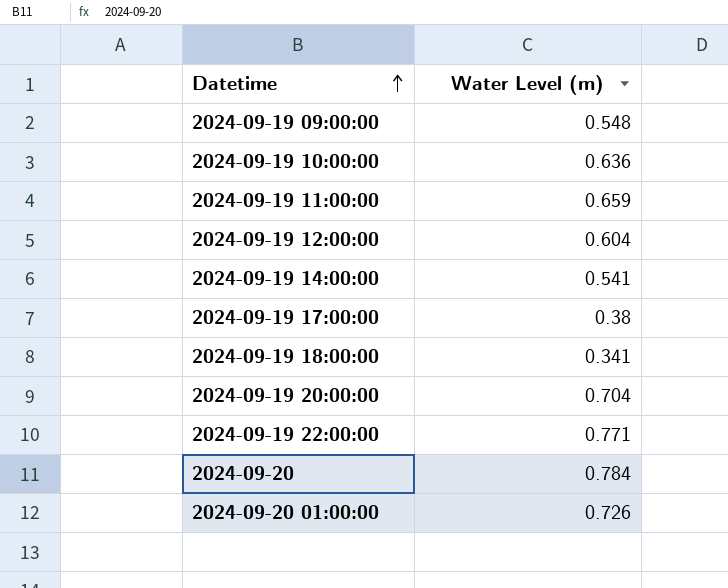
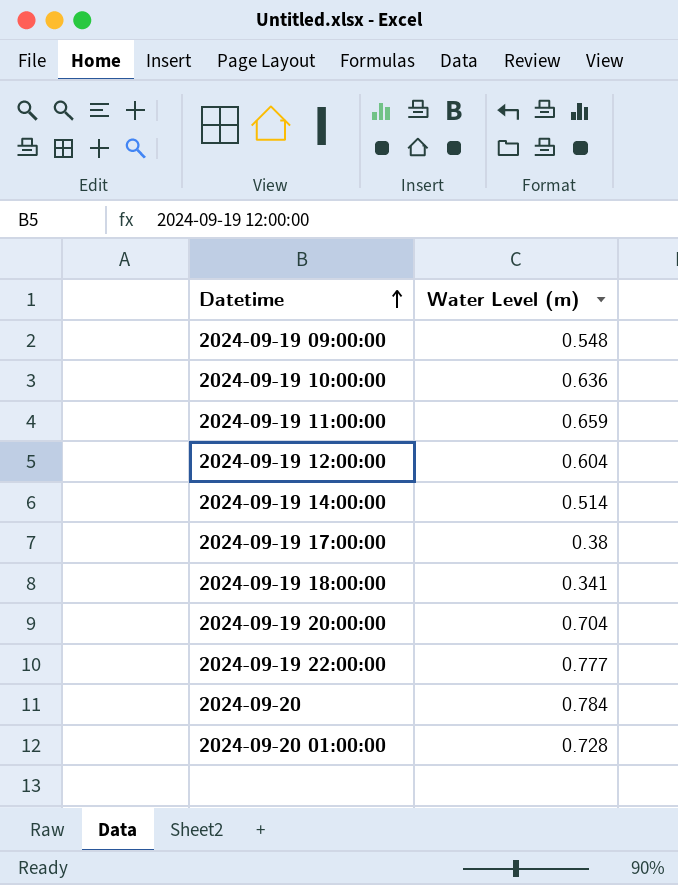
2024-09-19 14:00:00 | Water Level (m): 0.541 -> 0.514
2024-09-19 22:00:00 | Water Level (m): 0.771 -> 0.777
2024-09-20 01:00:00 | Water Level (m): 0.726 -> 0.728

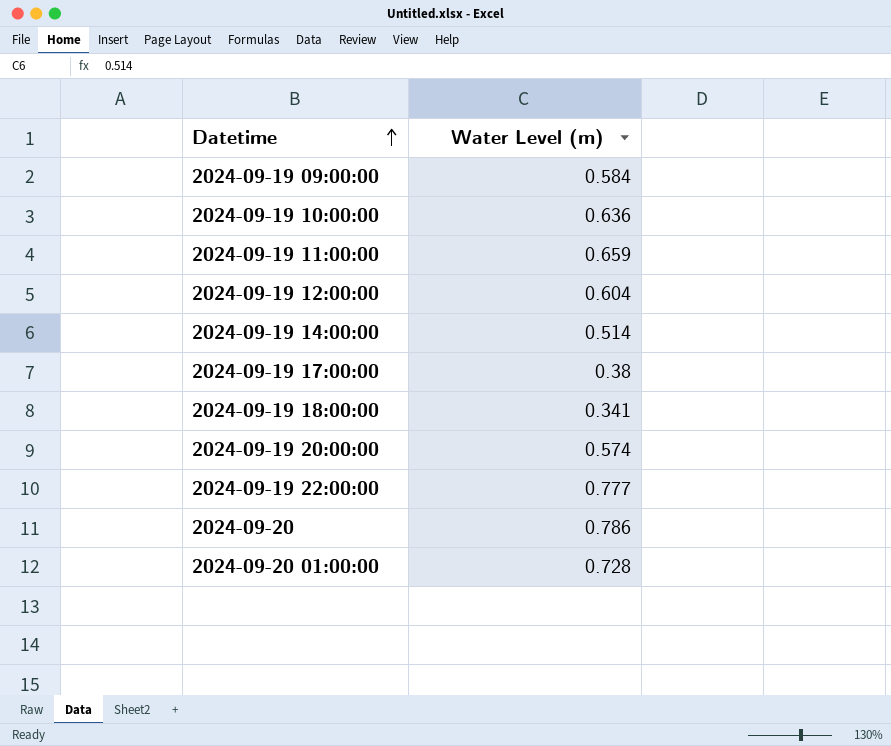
2024-09-19 09:00:00 | Water Level (m): 0.548 -> 0.584
2024-09-19 20:00:00 | Water Level (m): 0.704 -> 0.574
2024-09-20 | Water Level (m): 0.784 -> 0.786

